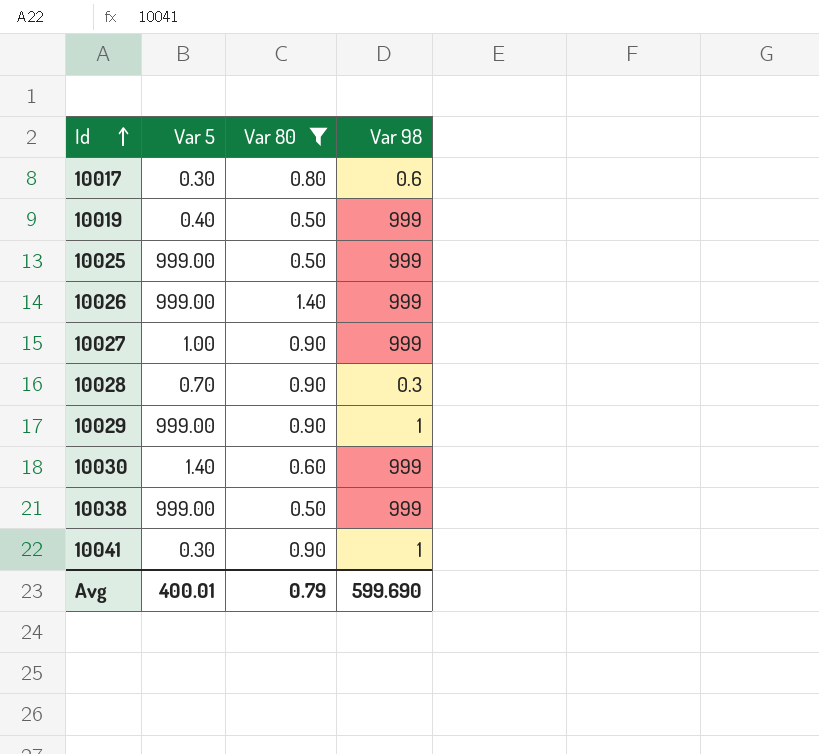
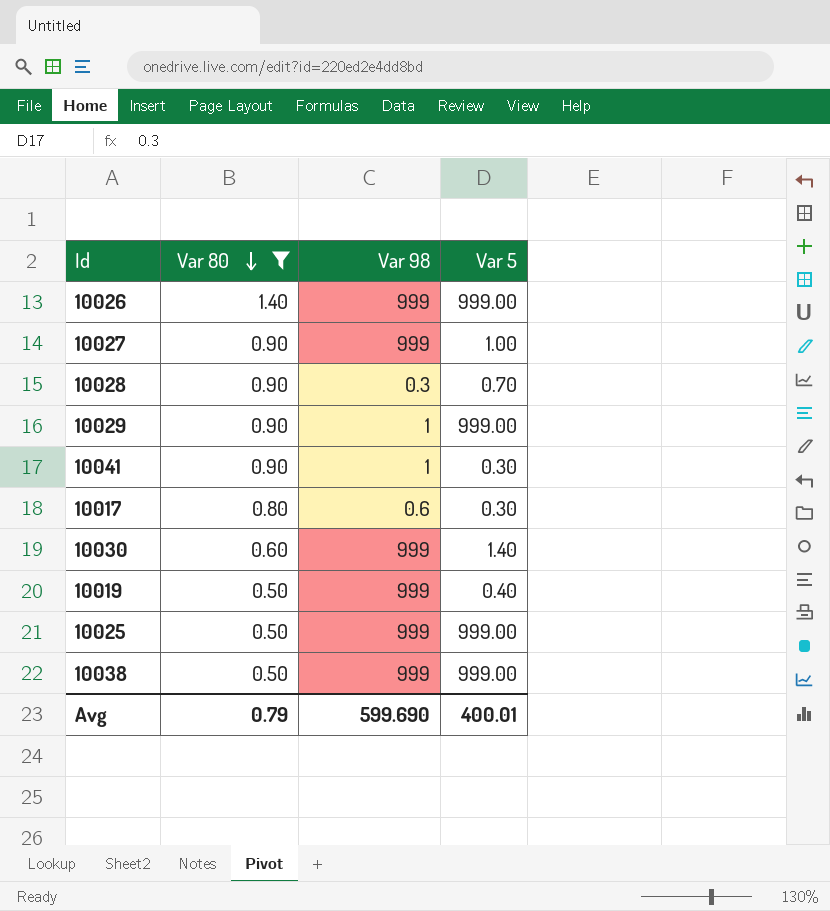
row order: Id ascending -> Var 80 descending
column Var 5 | position: 2 -> 4

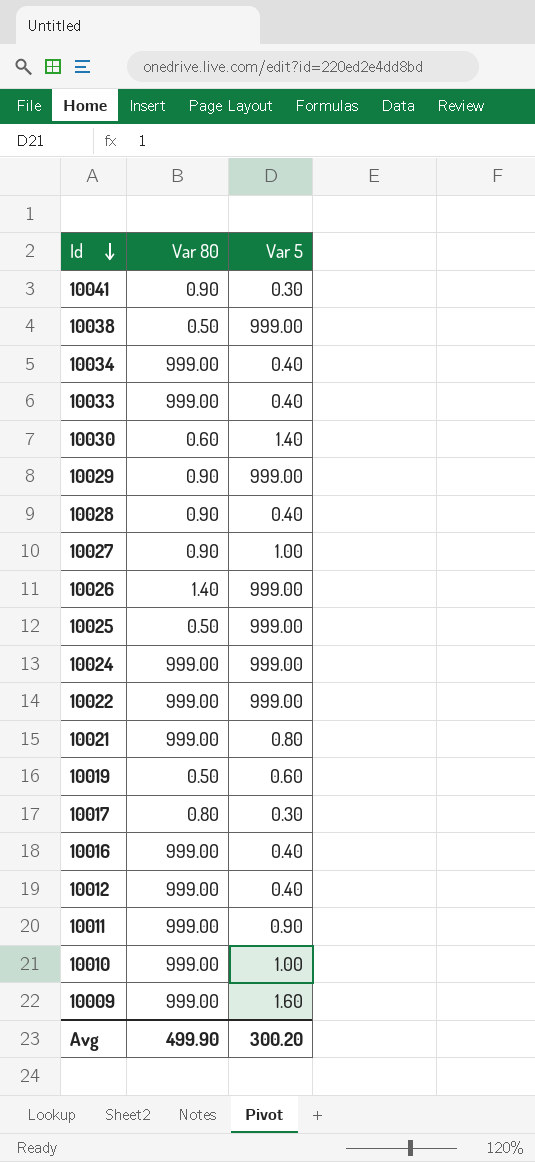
filter: Var 80 != 999.00 -> none
row order: Var 80 descending -> Id descending
column Var 98 | position: 3 -> none
10028 | Var 5: 0.70 -> 0.40
10019 | Var 5: 0.40 -> 0.60
Avg | Var 80: 0.79 -> 499.90
Avg | Var 5: 400.01 -> 300.20

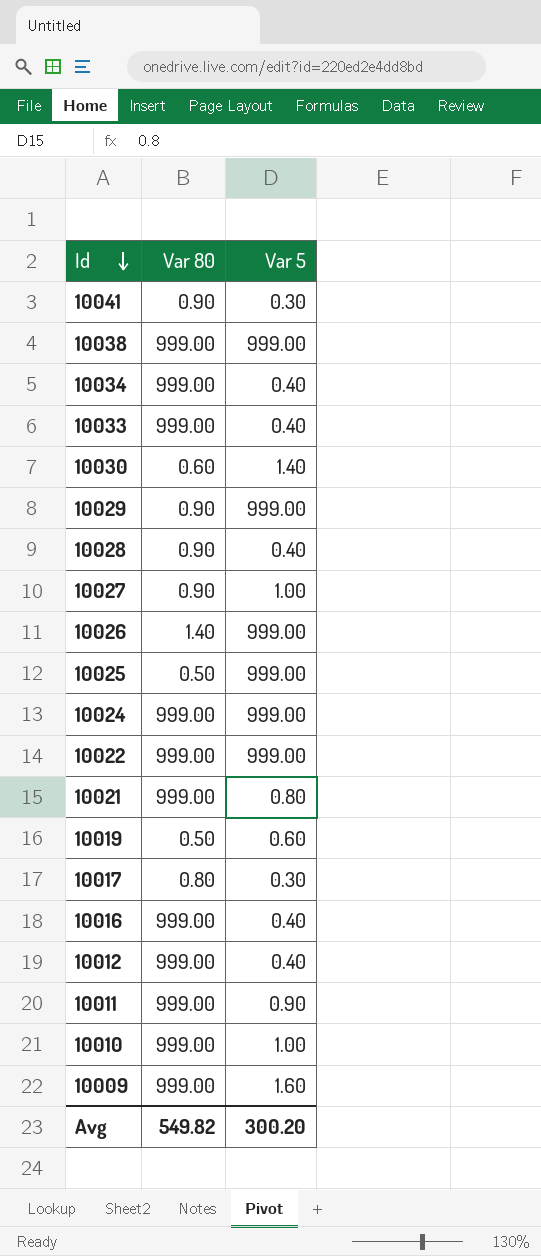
10038 | Var 80: 0.50 -> 999.00
Avg | Var 80: 499.90 -> 549.82

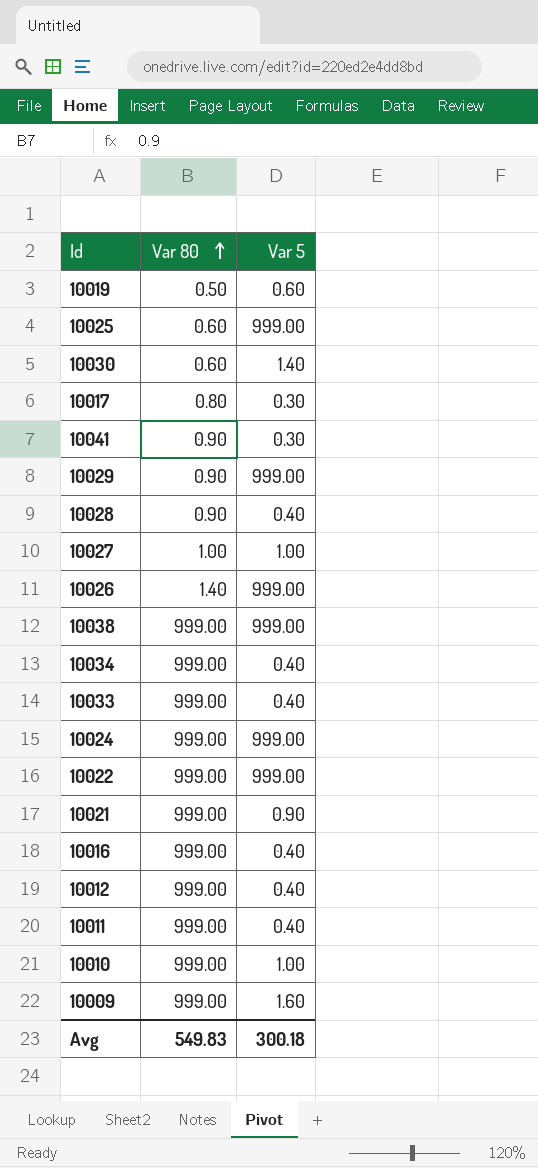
row order: Id descending -> Var 80 ascending
10025 | Var 80: 0.50 -> 0.60
10027 | Var 80: 0.90 -> 1.00
10021 | Var 5: 0.80 -> 0.90
10011 | Var 5: 0.90 -> 0.40
Avg | Var 80: 549.82 -> 549.83
Avg | Var 5: 300.20 -> 300.18

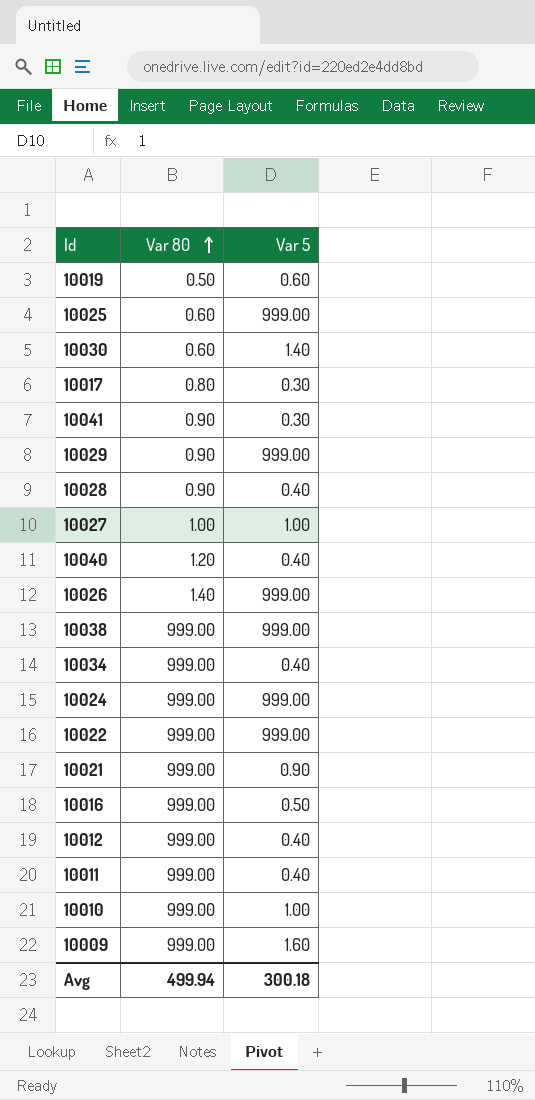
row 10033: 999.00 | 0.40 -> none
row 10040: none -> 1.20 | 0.40
10016 | Var 5: 0.40 -> 0.50
Avg | Var 80: 549.83 -> 499.94

